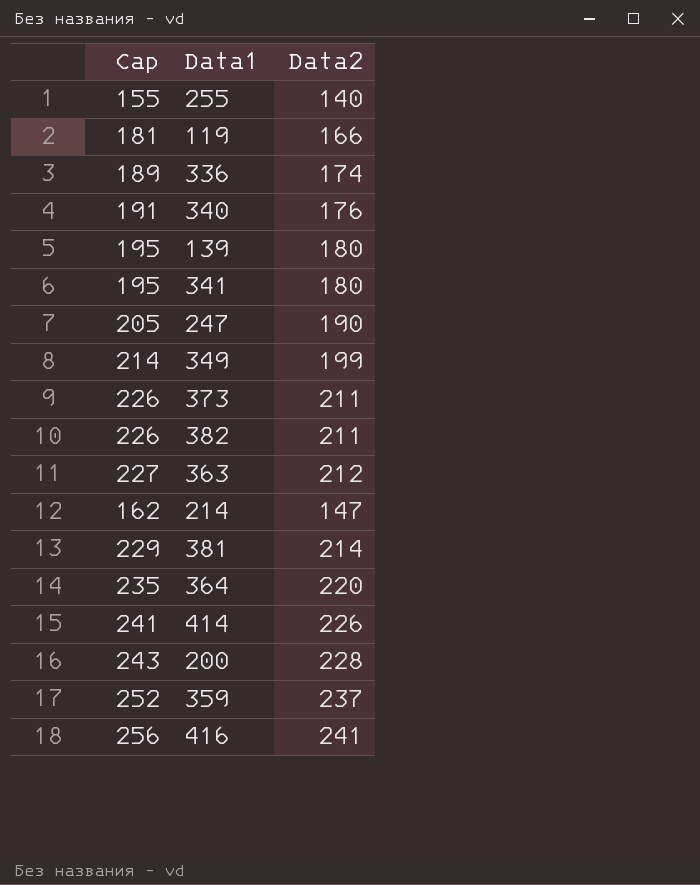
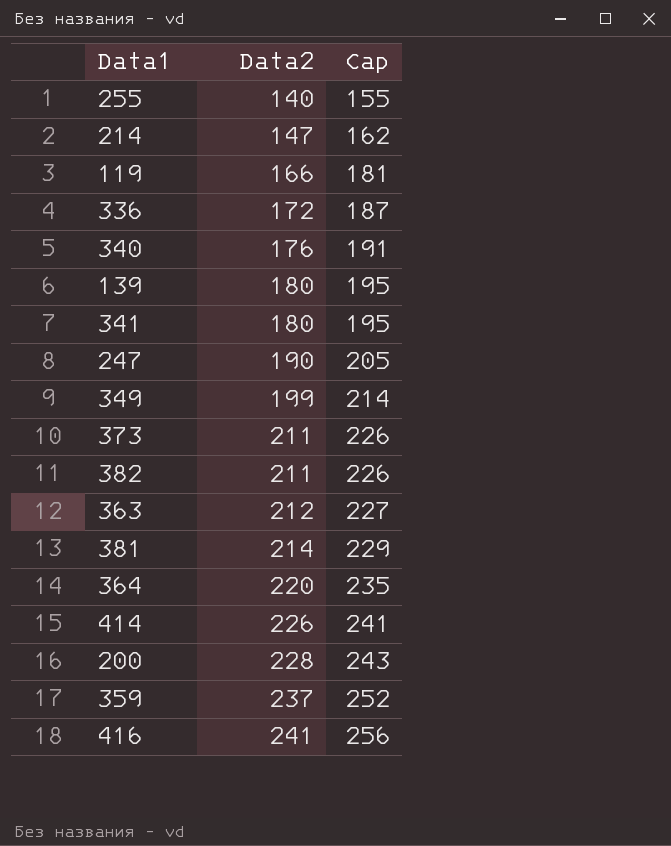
row order: none -> Data2 ascending
column Cap | position: 1 -> 3
336 | Data2: 174 -> 172
336 | Cap: 189 -> 187

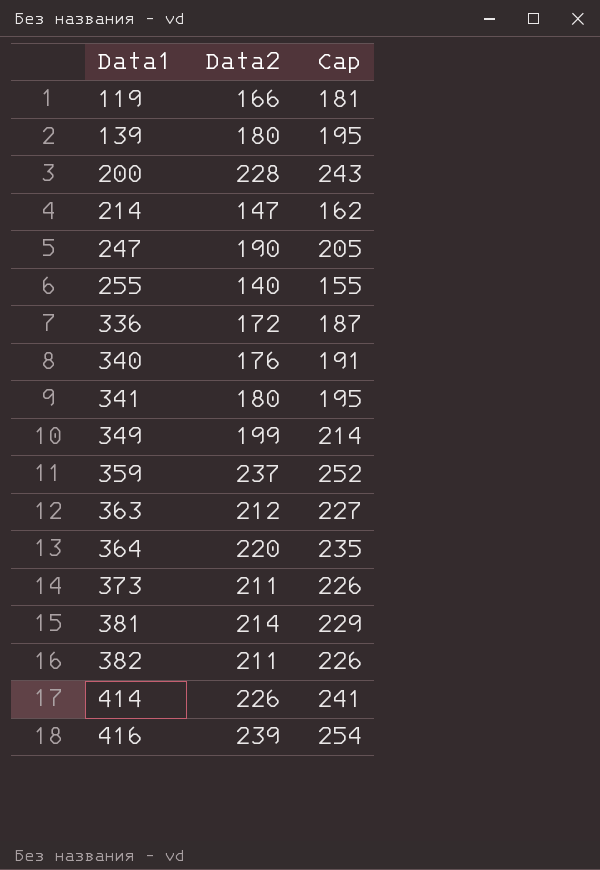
row order: Data2 ascending -> Data1 ascending
416 | Data2: 241 -> 239
416 | Cap: 256 -> 254

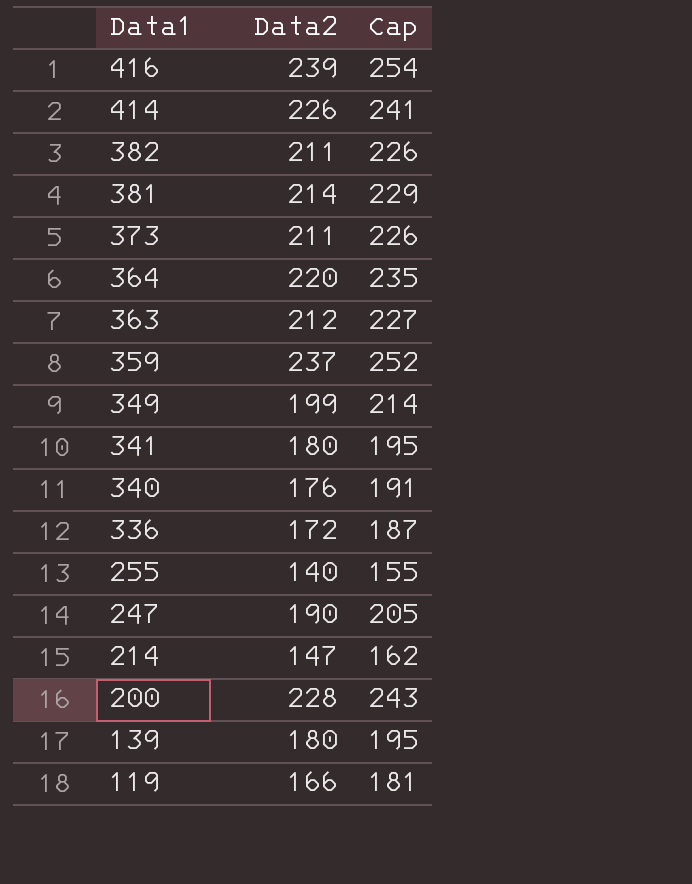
row order: Data1 ascending -> Data1 descending

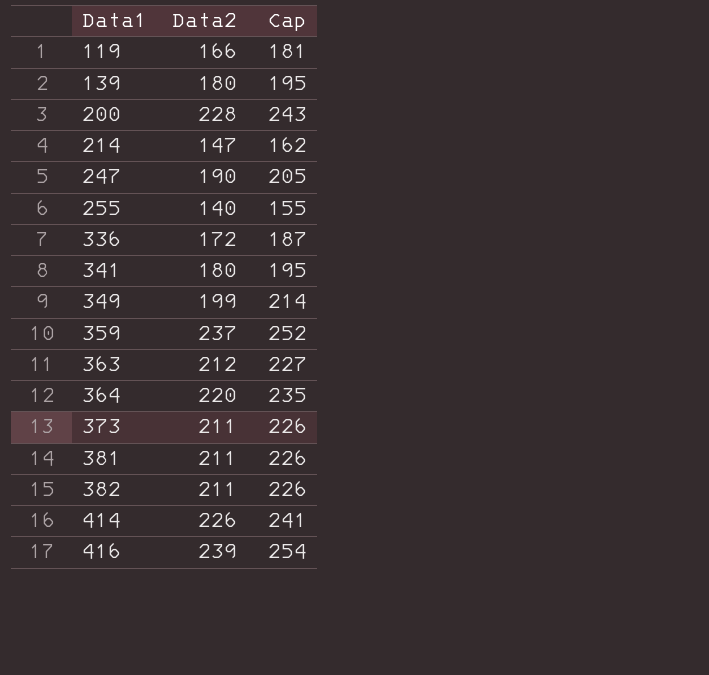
row order: Data1 descending -> Data1 ascending
row 340: 176 | 191 -> none
381 | Data2: 214 -> 211
381 | Cap: 229 -> 226

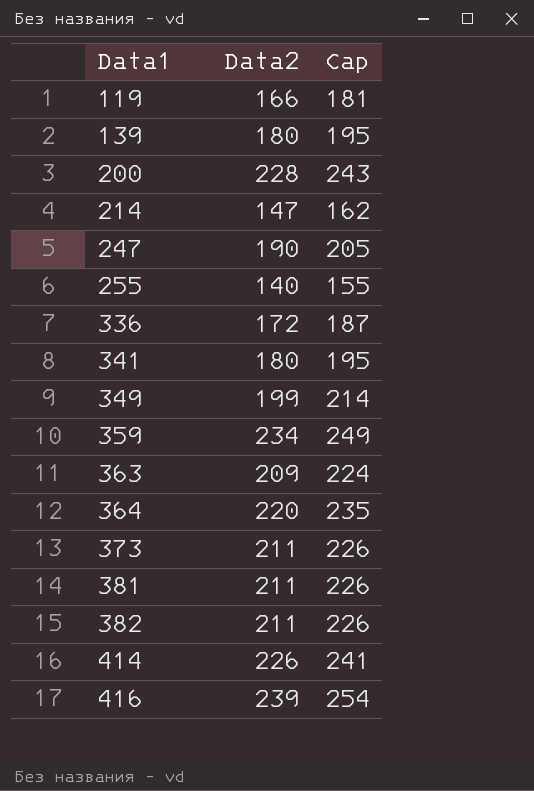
359 | Data2: 237 -> 234
359 | Cap: 252 -> 249
363 | Data2: 212 -> 209
363 | Cap: 227 -> 224

